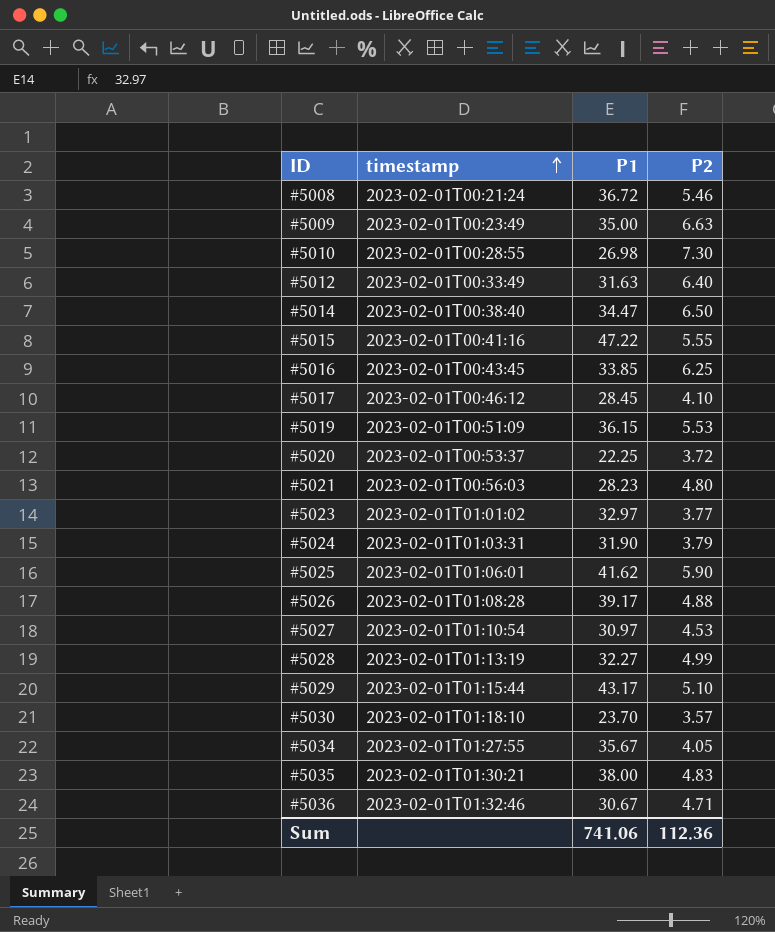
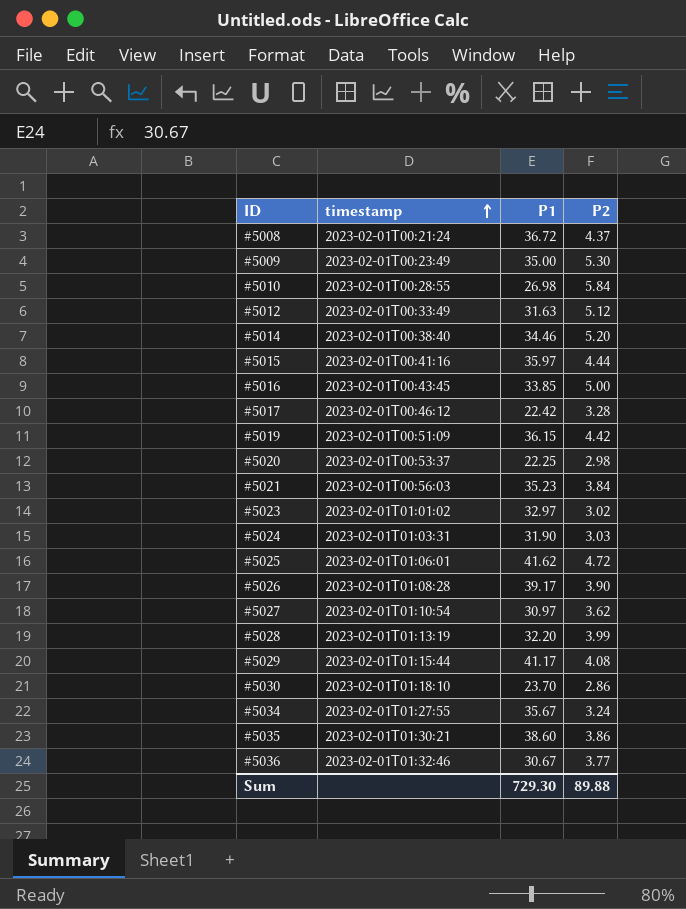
#5008 | P2: 5.46 -> 4.37
#5009 | P2: 6.63 -> 5.30
#5010 | P2: 7.30 -> 5.84
#5012 | P2: 6.40 -> 5.12
#5014 | P1: 34.47 -> 34.46
#5014 | P2: 6.50 -> 5.20
#5015 | P1: 47.22 -> 35.97
#5015 | P2: 5.55 -> 4.44
#5016 | P2: 6.25 -> 5.00
#5017 | P1: 28.45 -> 22.42
#5017 | P2: 4.10 -> 3.28
#5019 | P2: 5.53 -> 4.42
#5020 | P2: 3.72 -> 2.98
#5021 | P1: 28.23 -> 35.23
#5021 | P2: 4.80 -> 3.84
#5023 | P2: 3.77 -> 3.02
#5024 | P2: 3.79 -> 3.03
#5025 | P2: 5.90 -> 4.72
#5026 | P2: 4.88 -> 3.90
#5027 | P2: 4.53 -> 3.62
#5028 | P1: 32.27 -> 32.20
#5028 | P2: 4.99 -> 3.99
#5029 | P1: 43.17 -> 41.17
#5029 | P2: 5.10 -> 4.08
#5030 | P2: 3.57 -> 2.86
#5034 | P2: 4.05 -> 3.24
#5035 | P1: 38.00 -> 38.60
#5035 | P2: 4.83 -> 3.86
#5036 | P2: 4.71 -> 3.77
Sum | P1: 741.06 -> 729.30
Sum | P2: 112.36 -> 89.88

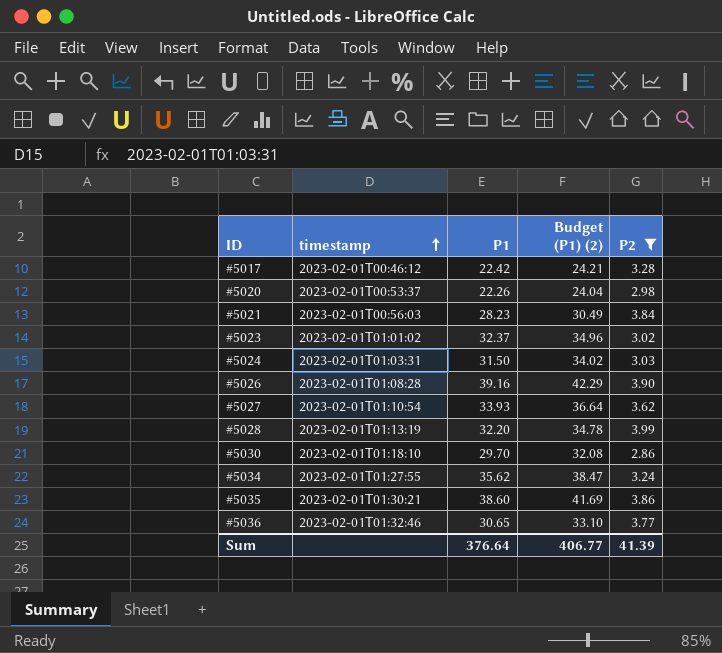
filter: none -> P2 <= 3.99
column Budget (P1) (2) | formula: none -> [P1] * 1.08
#5020 | P1: 22.25 -> 22.26
#5021 | P1: 35.23 -> 28.23
#5023 | P1: 32.97 -> 32.37
#5024 | P1: 31.90 -> 31.50
#5026 | P1: 39.17 -> 39.16
#5027 | P1: 30.97 -> 33.93
#5030 | P1: 23.70 -> 29.70
#5034 | P1: 35.67 -> 35.62
#5036 | P1: 30.67 -> 30.65
Sum | P1: 729.30 -> 376.64
Sum | P2: 89.88 -> 41.39

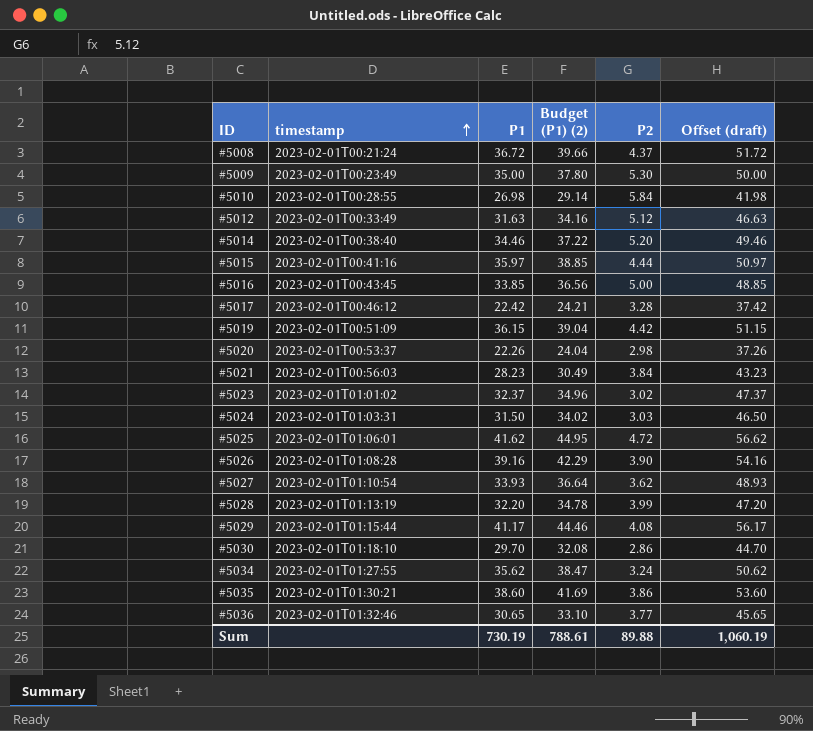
filter: P2 <= 3.99 -> none
column Offset (draft) | formula: none -> [P1] + 15
Sum | P1: 376.64 -> 730.19
Sum | Budget (P1) (2): 406.77 -> 788.61
Sum | P2: 41.39 -> 89.88

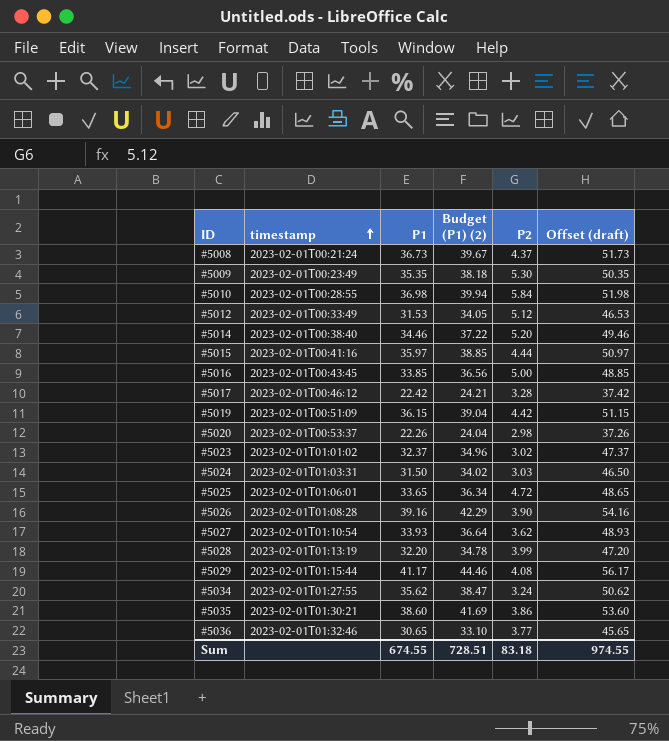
row #5021: 2023-02-01T00:56:03 | 28.23 | 30.49 | 3.84 | 43.23 -> none
row #5030: 2023-02-01T01:18:10 | 29.70 | 32.08 | 2.86 | 44.70 -> none
#5008 | P1: 36.72 -> 36.73
#5008 | Budget (P1) (2): 39.66 -> 39.67
#5008 | Offset (draft): 51.72 -> 51.73
#5009 | P1: 35.00 -> 35.35
#5009 | Budget (P1) (2): 37.80 -> 38.18
#5009 | Offset (draft): 50.00 -> 50.35
#5010 | P1: 26.98 -> 36.98
#5010 | Budget (P1) (2): 29.14 -> 39.94
#5010 | Offset (draft): 41.98 -> 51.98
#5012 | P1: 31.63 -> 31.53
#5012 | Budget (P1) (2): 34.16 -> 34.05
#5012 | Offset (draft): 46.63 -> 46.53
#5025 | P1: 41.62 -> 33.65
#5025 | Budget (P1) (2): 44.95 -> 36.34
#5025 | Offset (draft): 56.62 -> 48.65
Sum | P1: 730.19 -> 674.55
Sum | Budget (P1) (2): 788.61 -> 728.51
Sum | P2: 89.88 -> 83.18
Sum | Offset (draft): 1,060.19 -> 974.55

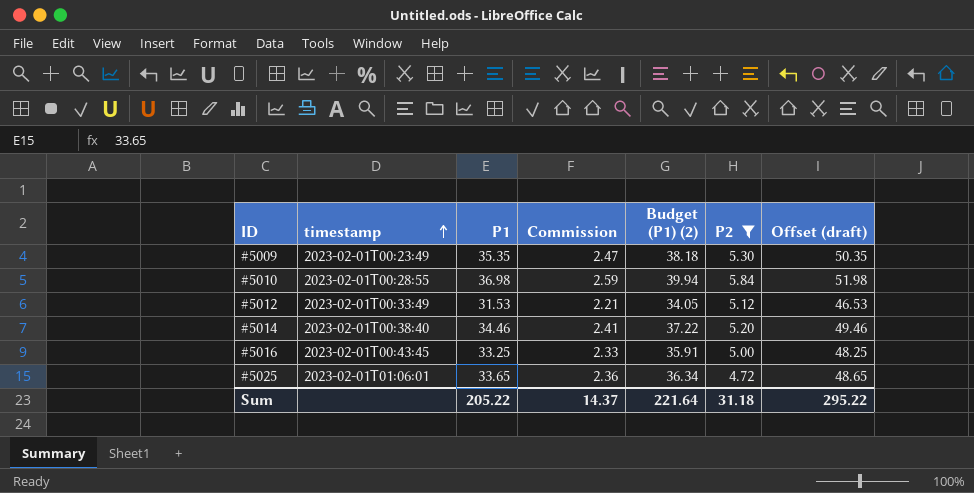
filter: none -> P2 >= 4.72
column Commission | formula: none -> [P1] * 0.07
#5016 | P1: 33.85 -> 33.25
#5016 | Budget (P1) (2): 36.56 -> 35.91
#5016 | Offset (draft): 48.85 -> 48.25
Sum | P1: 674.55 -> 205.22
Sum | Budget (P1) (2): 728.51 -> 221.64
Sum | P2: 83.18 -> 31.18
Sum | Offset (draft): 974.55 -> 295.22

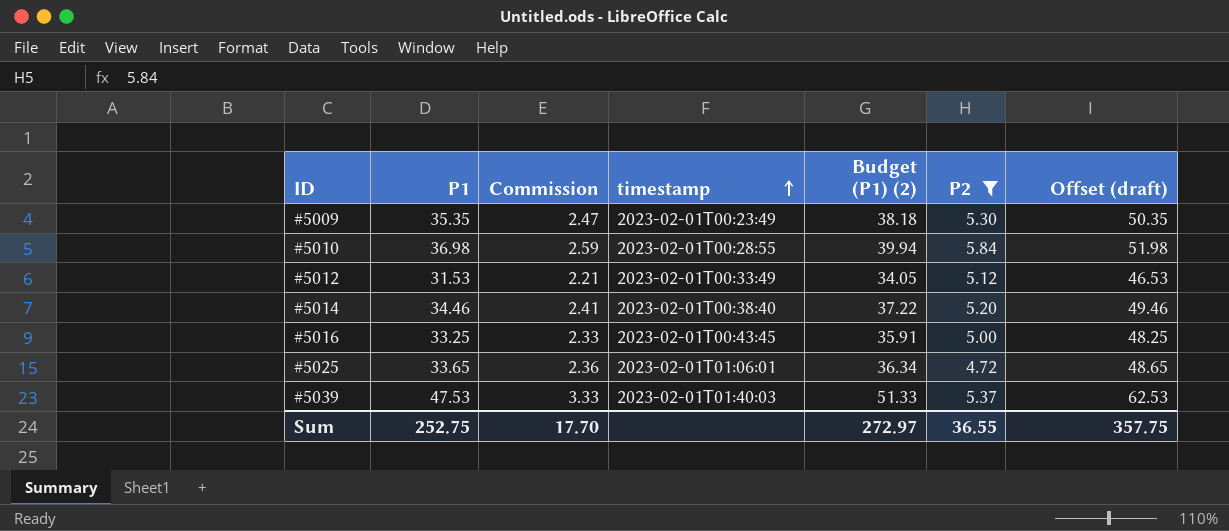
column timestamp | position: 2 -> 4
row #5039: none -> 47.53 | 3.33 | 2023-02-01T01:40:03 | 51.33 | 5.37 | 62.53
Sum | P1: 205.22 -> 252.75
Sum | Commission: 14.37 -> 17.70
Sum | Budget (P1) (2): 221.64 -> 272.97
Sum | P2: 31.18 -> 36.55
Sum | Offset (draft): 295.22 -> 357.75

